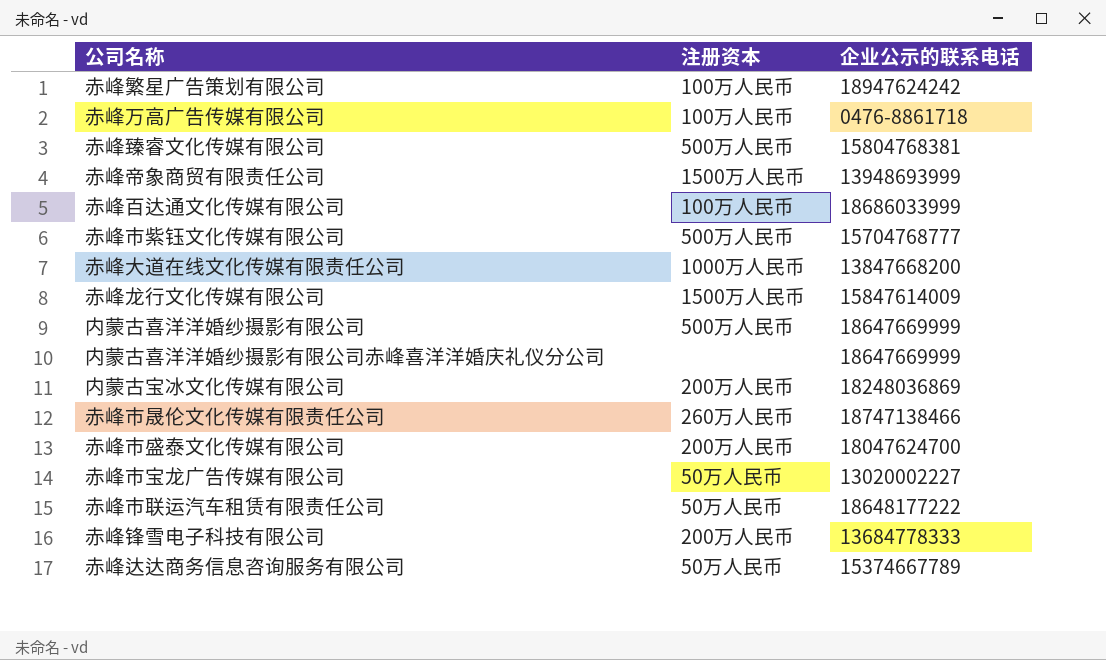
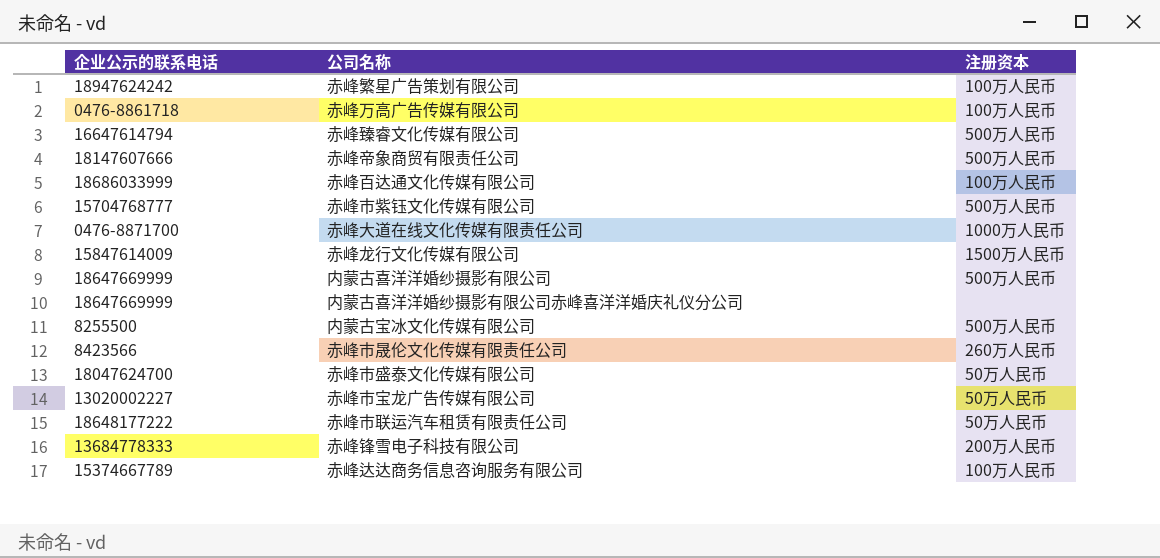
column 企业公示的联系电话 | position: 3 -> 1
赤峰臻睿文化传媒有限公司 | 企业公示的联系电话: 15804768381 -> 16647614794
赤峰帝象商贸有限责任公司 | 企业公示的联系电话: 13948693999 -> 18147607666
赤峰帝象商贸有限责任公司 | 注册资本: 1500万人民币 -> 500万人民币
赤峰大道在线文化传媒有限责任公司 | 企业公示的联系电话: 13847668200 -> 0476-8871700
内蒙古宝冰文化传媒有限公司 | 企业公示的联系电话: 18248036869 -> 8255500
内蒙古宝冰文化传媒有限公司 | 注册资本: 200万人民币 -> 500万人民币
赤峰市晟伦文化传媒有限责任公司 | 企业公示的联系电话: 18747138466 -> 8423566
赤峰市盛泰文化传媒有限公司 | 注册资本: 200万人民币 -> 50万人民币
赤峰达达商务信息咨询服务有限公司 | 注册资本: 50万人民币 -> 100万人民币

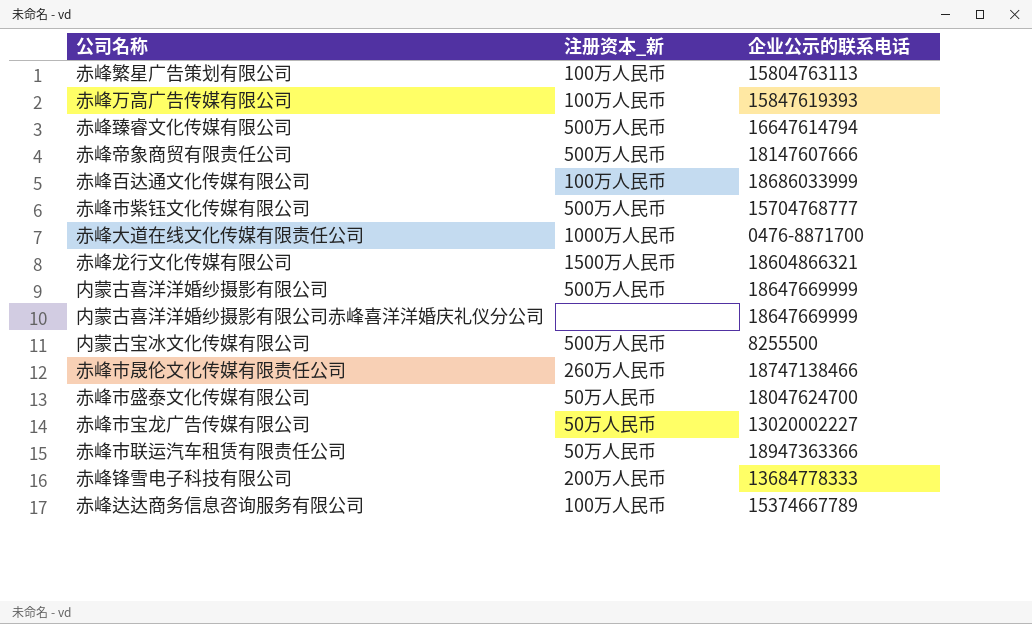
column name: 注册资本 -> 注册资本_新
column 企业公示的联系电话 | position: 1 -> 3
赤峰繁星广告策划有限公司 | 企业公示的联系电话: 18947624242 -> 15804763113
赤峰万高广告传媒有限公司 | 企业公示的联系电话: 0476-8861718 -> 15847619393
赤峰龙行文化传媒有限公司 | 企业公示的联系电话: 15847614009 -> 18604866321
赤峰市晟伦文化传媒有限责任公司 | 企业公示的联系电话: 8423566 -> 18747138466
赤峰市联运汽车租赁有限责任公司 | 企业公示的联系电话: 18648177222 -> 18947363366

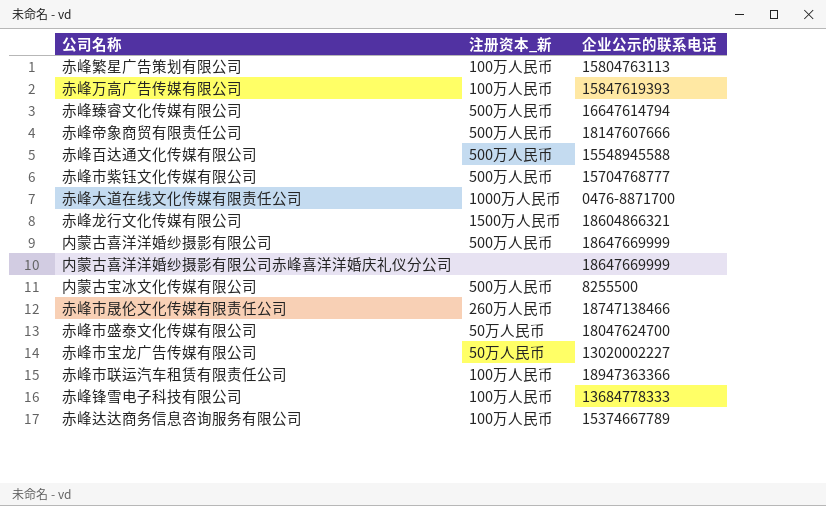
赤峰百达通文化传媒有限公司 | 注册资本_新: 100万人民币 -> 500万人民币
赤峰百达通文化传媒有限公司 | 企业公示的联系电话: 18686033999 -> 15548945588
赤峰市联运汽车租赁有限责任公司 | 注册资本_新: 50万人民币 -> 100万人民币
赤峰锋雪电子科技有限公司 | 注册资本_新: 200万人民币 -> 100万人民币

